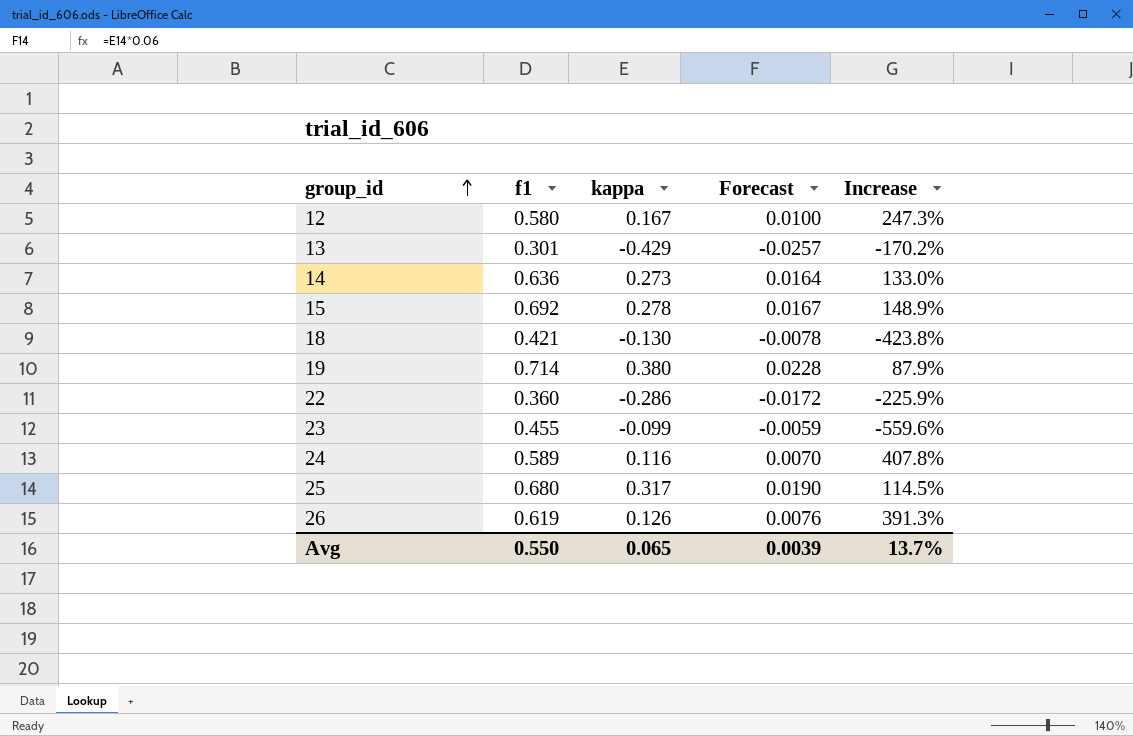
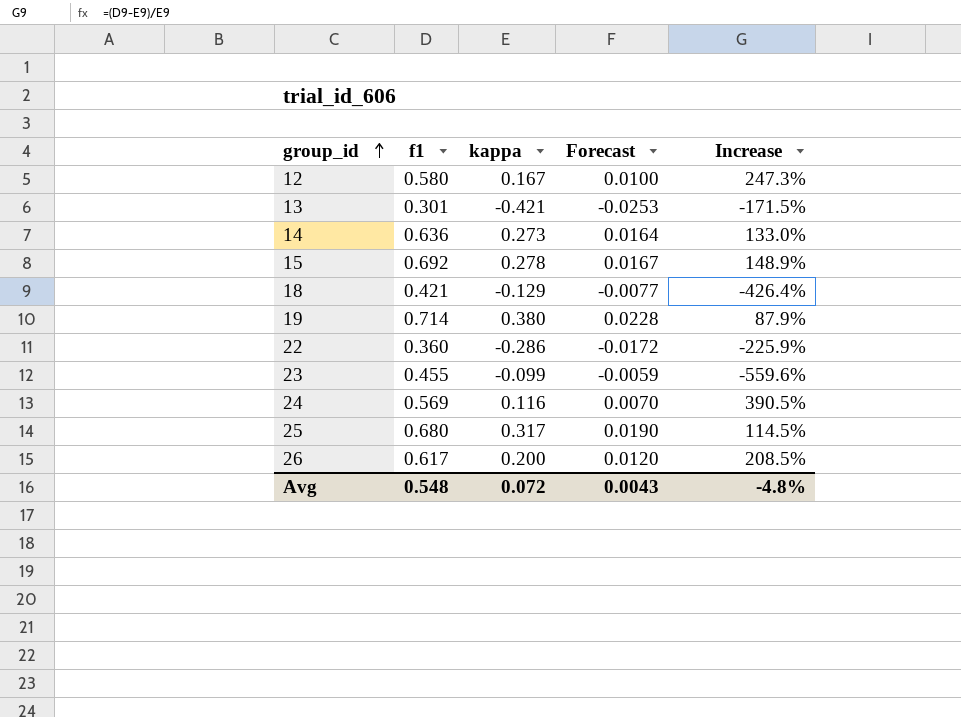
13 | kappa: -0.429 -> -0.421
13 | Forecast: -0.0257 -> -0.0253
13 | Increase: -170.2% -> -171.5%
18 | kappa: -0.130 -> -0.129
18 | Forecast: -0.0078 -> -0.0077
18 | Increase: -423.8% -> -426.4%
24 | f1: 0.589 -> 0.569
24 | Increase: 407.8% -> 390.5%
26 | f1: 0.619 -> 0.617
26 | kappa: 0.126 -> 0.200
26 | Forecast: 0.0076 -> 0.0120
26 | Increase: 391.3% -> 208.5%
Avg | f1: 0.550 -> 0.548
Avg | kappa: 0.065 -> 0.072
Avg | Forecast: 0.0039 -> 0.0043
Avg | Increase: 13.7% -> -4.8%

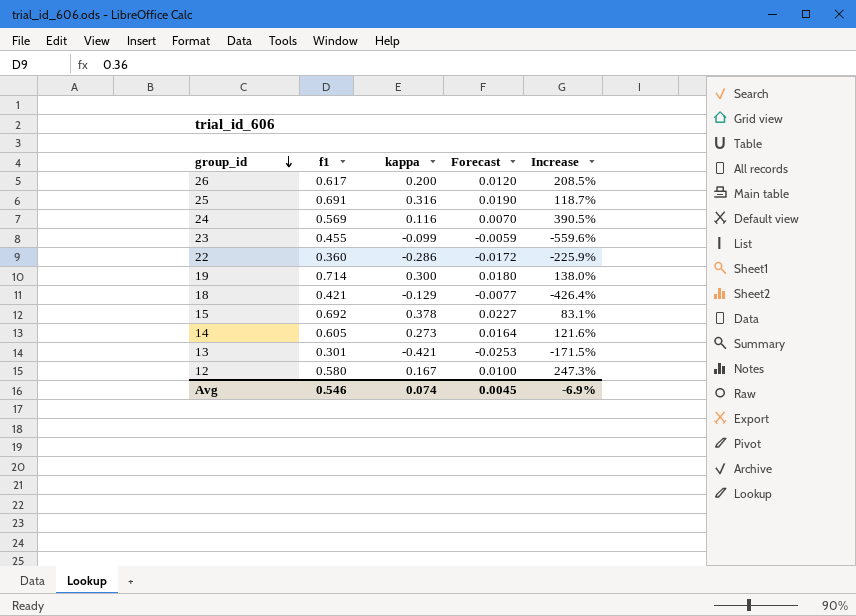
row order: group_id ascending -> group_id descending
25 | f1: 0.680 -> 0.691
25 | kappa: 0.317 -> 0.316
25 | Increase: 114.5% -> 118.7%
19 | kappa: 0.380 -> 0.300
19 | Forecast: 0.0228 -> 0.0180
19 | Increase: 87.9% -> 138.0%
15 | kappa: 0.278 -> 0.378
15 | Forecast: 0.0167 -> 0.0227
15 | Increase: 148.9% -> 83.1%
14 | f1: 0.636 -> 0.605
14 | Increase: 133.0% -> 121.6%
Avg | f1: 0.548 -> 0.546
Avg | kappa: 0.072 -> 0.074
Avg | Forecast: 0.0043 -> 0.0045
Avg | Increase: -4.8% -> -6.9%

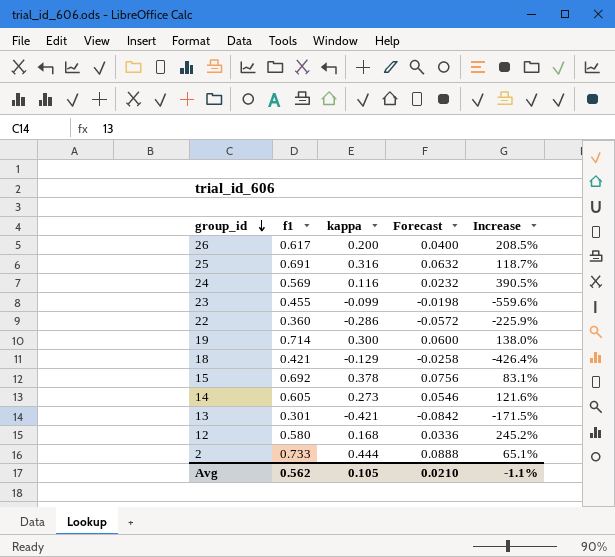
column Forecast | formula: [kappa] * 0.06 -> [kappa] * 0.2
12 | kappa: 0.167 -> 0.168
12 | Increase: 247.3% -> 245.2%
row 2: none -> 0.733 | 0.444 | 0.0888 | 65.1%
Avg | f1: 0.546 -> 0.562
Avg | kappa: 0.074 -> 0.105
Avg | Forecast: 0.0045 -> 0.0210
Avg | Increase: -6.9% -> -1.1%

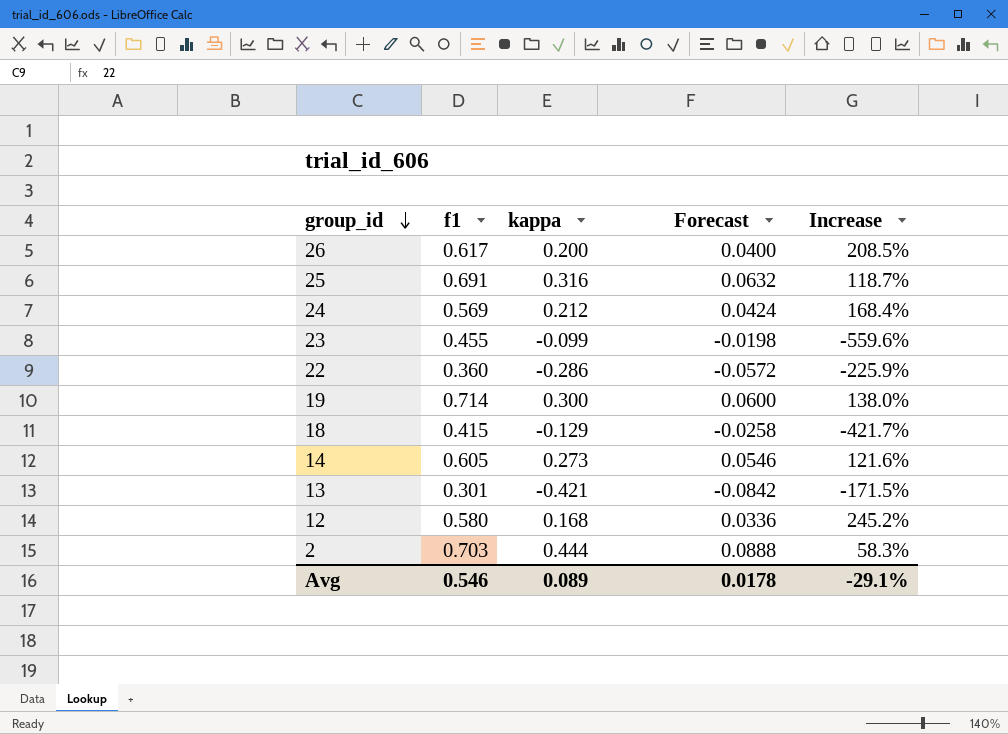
row 15: 0.692 | 0.378 | 0.0756 | 83.1% -> none
24 | kappa: 0.116 -> 0.212
24 | Forecast: 0.0232 -> 0.0424
24 | Increase: 390.5% -> 168.4%
18 | f1: 0.421 -> 0.415
18 | Increase: -426.4% -> -421.7%
2 | f1: 0.733 -> 0.703
2 | Increase: 65.1% -> 58.3%
Avg | f1: 0.562 -> 0.546
Avg | kappa: 0.105 -> 0.089
Avg | Forecast: 0.0210 -> 0.0178
Avg | Increase: -1.1% -> -29.1%

